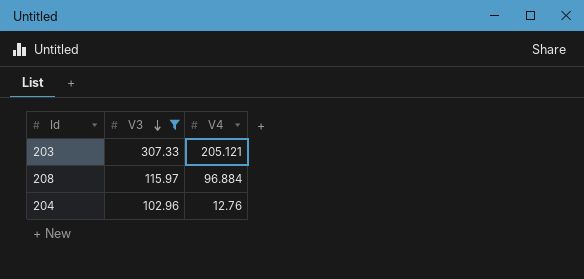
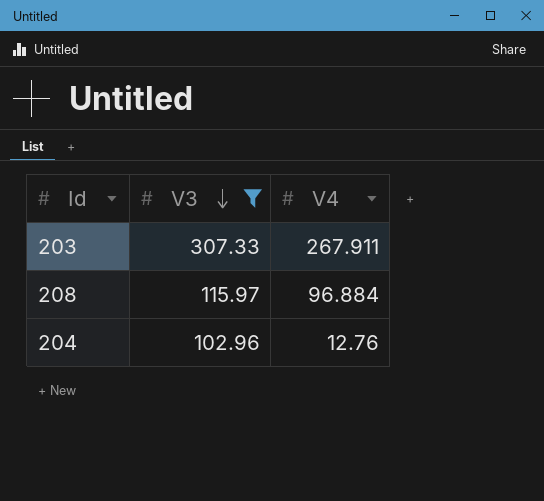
203 | V4: 205.121 -> 267.911

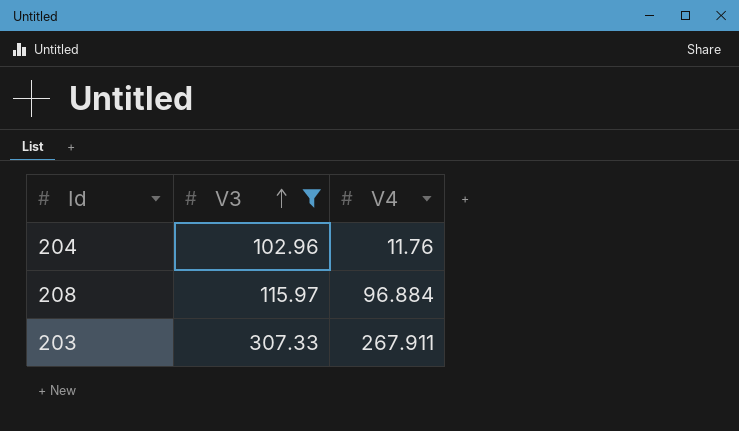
row order: V3 descending -> V3 ascending
204 | V4: 12.76 -> 11.76

